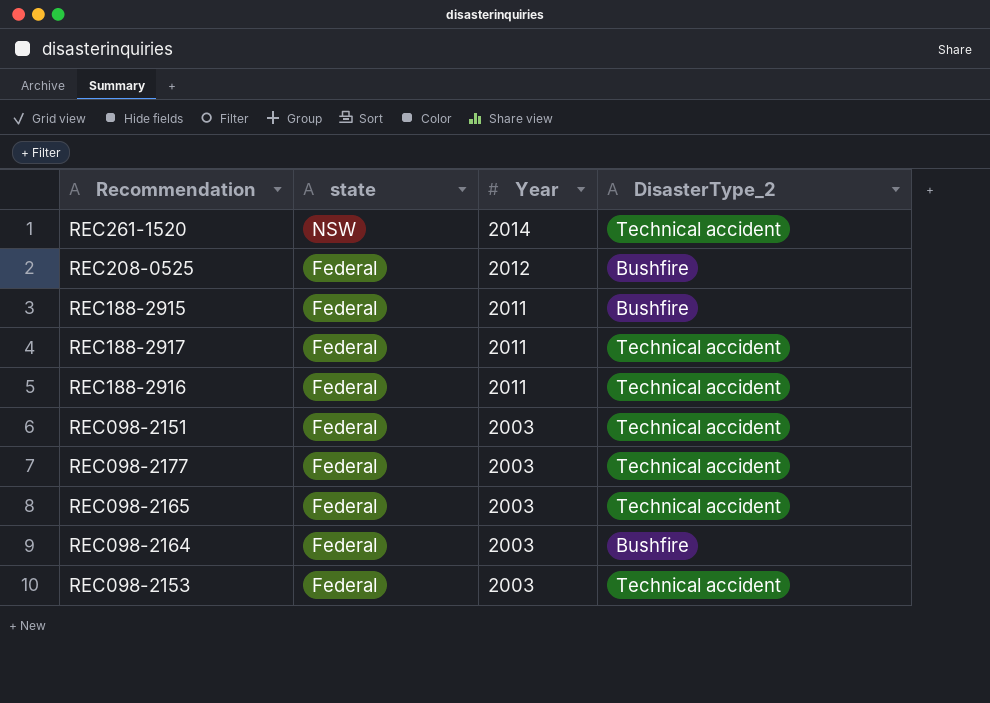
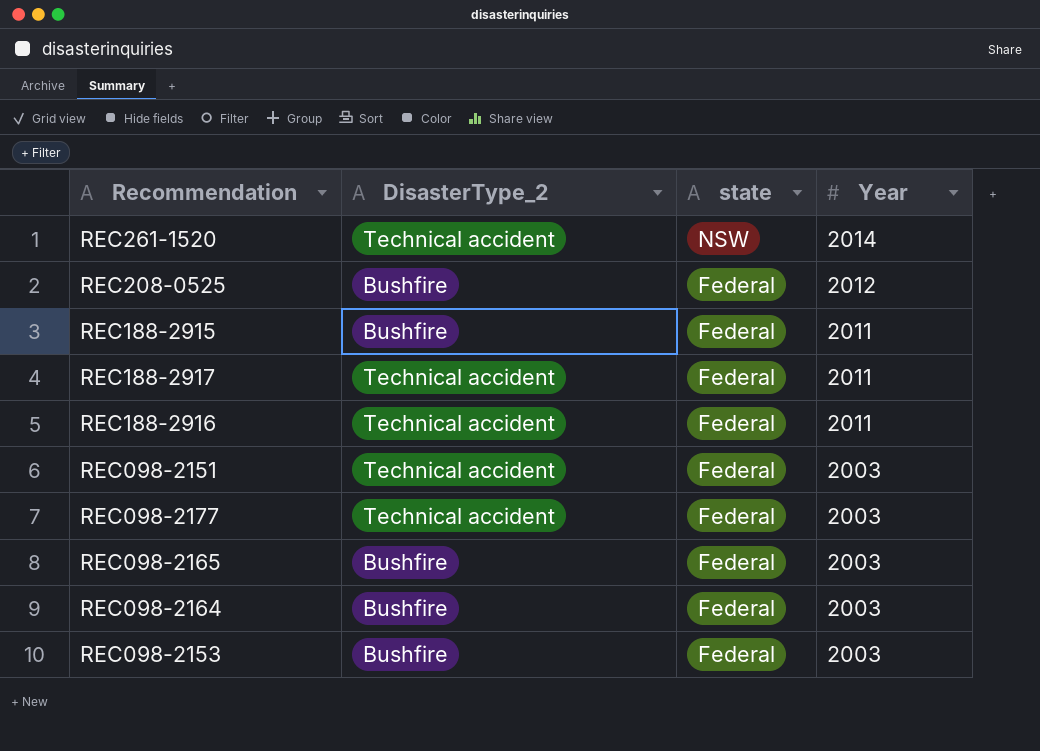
column DisasterType_2 | position: 4 -> 2
REC098-2165 | DisasterType_2: Technical accident -> Bushfire
REC098-2153 | DisasterType_2: Technical accident -> Bushfire

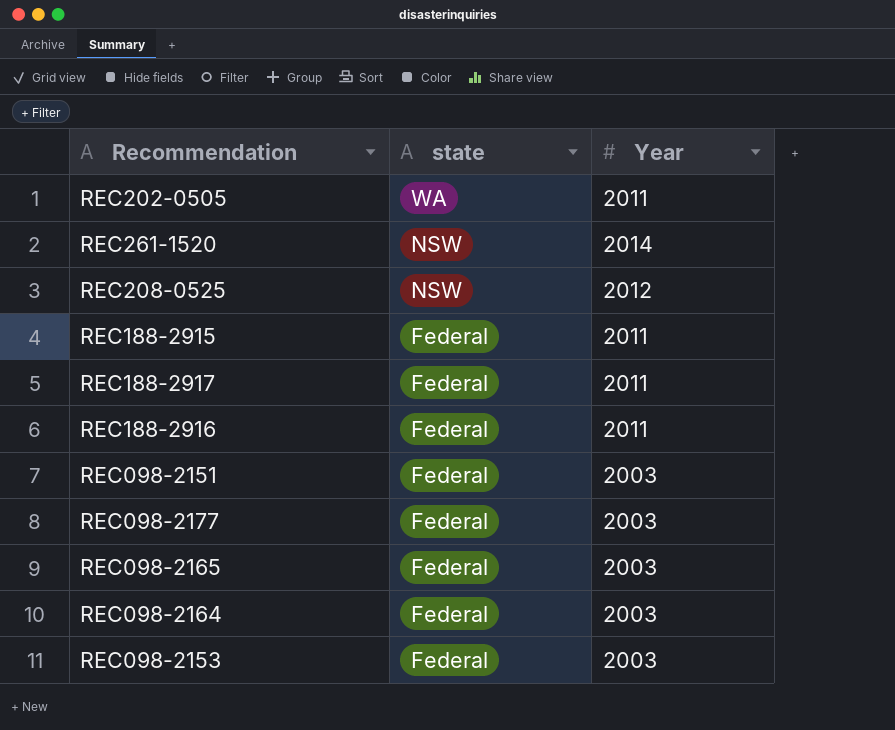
column DisasterType_2 | position: 2 -> none
row REC202-0505: none -> WA | 2011
REC208-0525 | state: Federal -> NSW

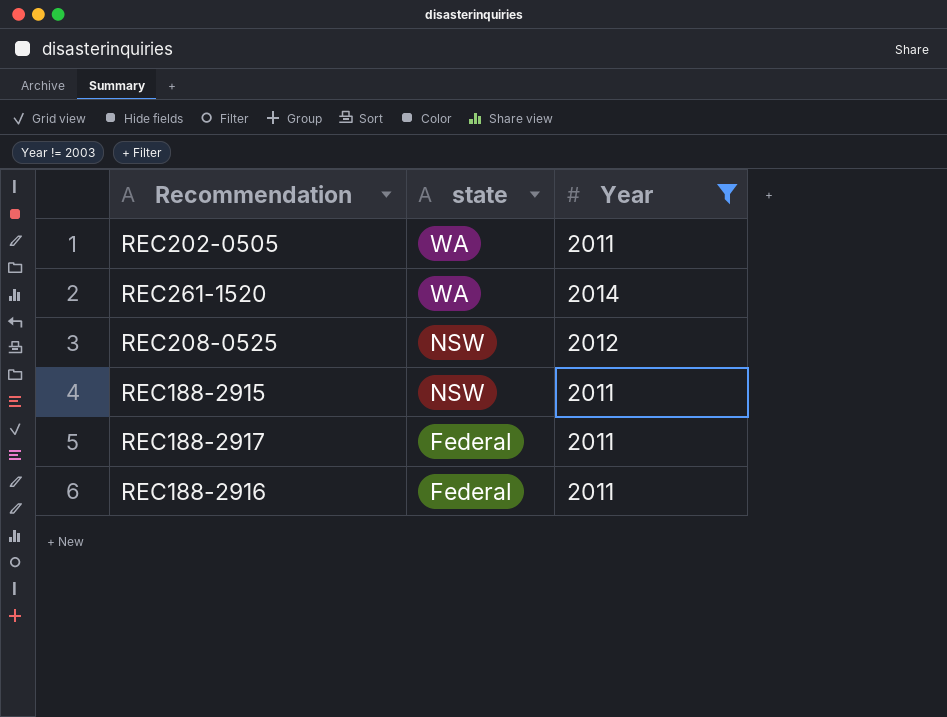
filter: none -> Year != 2003
REC261-1520 | state: NSW -> WA
REC188-2915 | state: Federal -> NSW

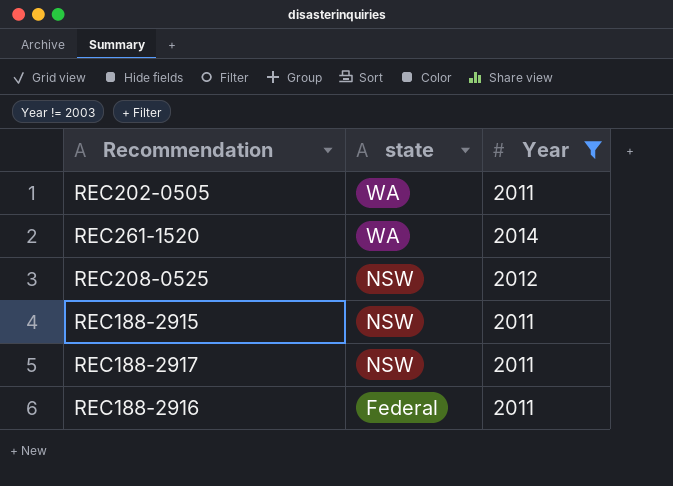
REC188-2917 | state: Federal -> NSW

